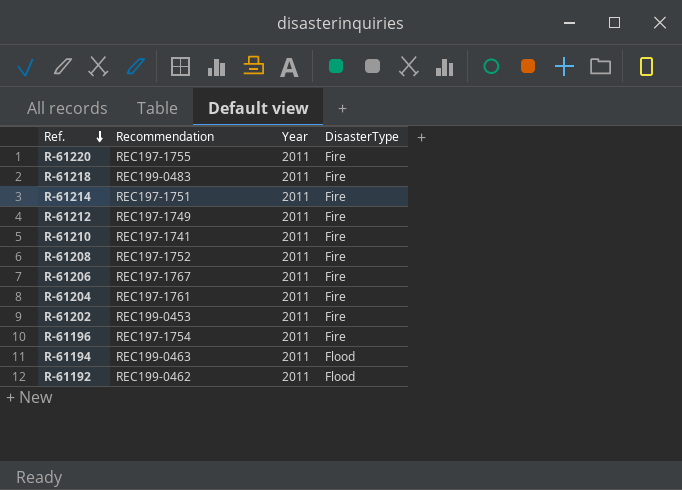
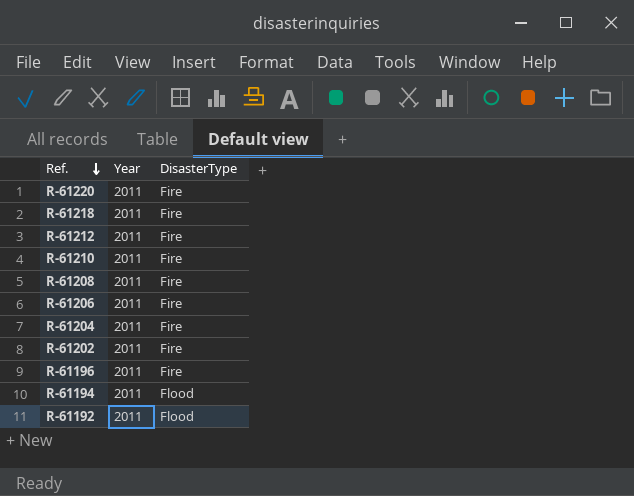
column Recommendation | position: 2 -> none
row R-61214: REC197-1751 | 2011 | Fire -> none

